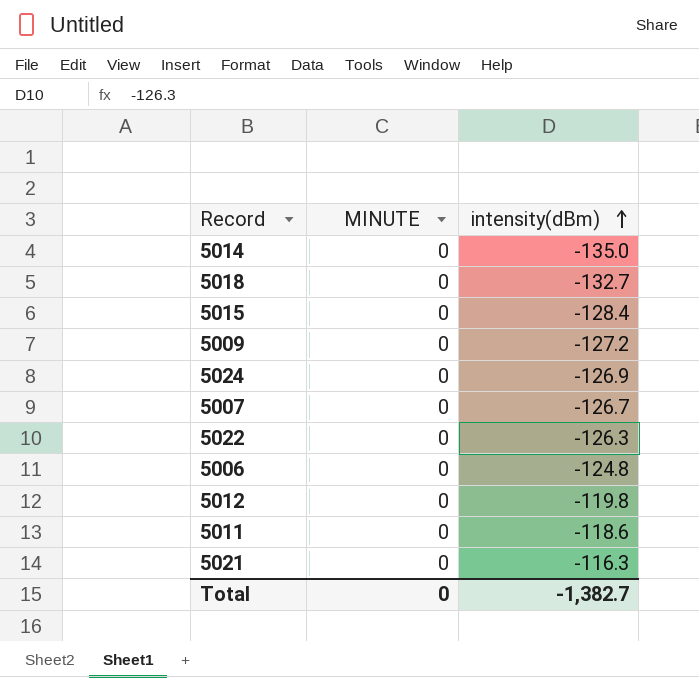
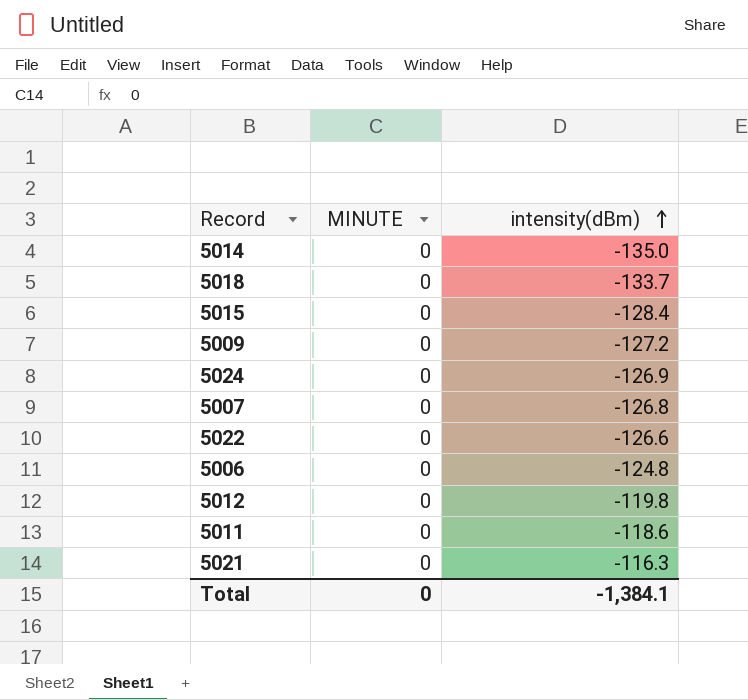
5018 | intensity(dBm): -132.7 -> -133.7
5007 | intensity(dBm): -126.7 -> -126.8
5022 | intensity(dBm): -126.3 -> -126.6
Total | intensity(dBm): -1,382.7 -> -1,384.1

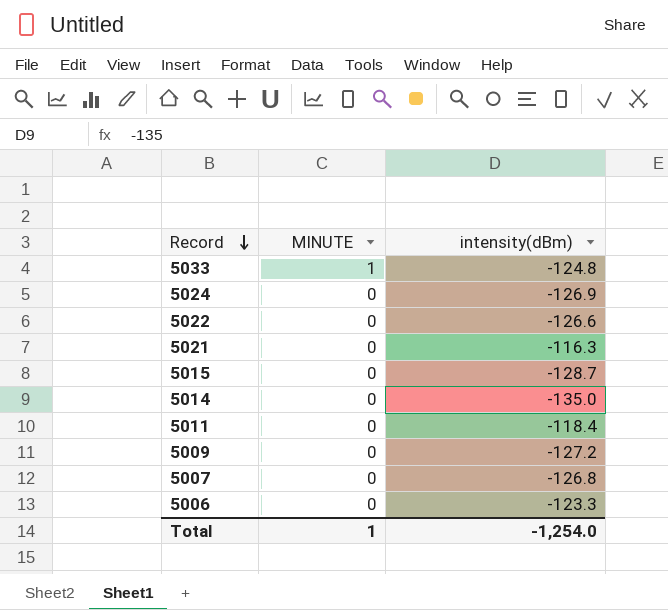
row order: intensity(dBm) ascending -> Record descending
row 5018: 0 | -133.7 -> none
row 5012: 0 | -119.8 -> none
row 5033: none -> 1 | -124.8
5015 | intensity(dBm): -128.4 -> -128.7
5011 | intensity(dBm): -118.6 -> -118.4
5006 | intensity(dBm): -124.8 -> -123.3
Total | MINUTE: 0 -> 1
Total | intensity(dBm): -1,384.1 -> -1,254.0

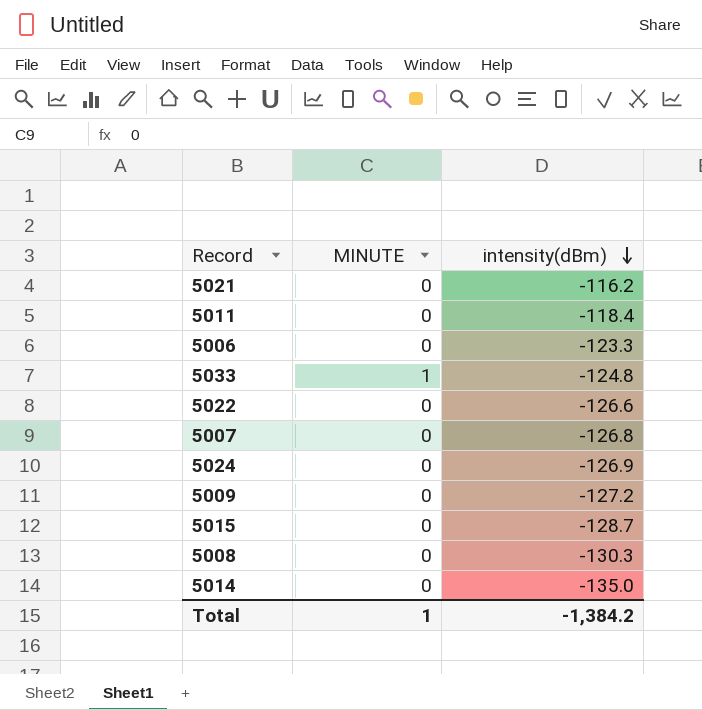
row order: Record descending -> intensity(dBm) descending
5021 | intensity(dBm): -116.3 -> -116.2
row 5008: none -> 0 | -130.3
Total | intensity(dBm): -1,254.0 -> -1,384.2

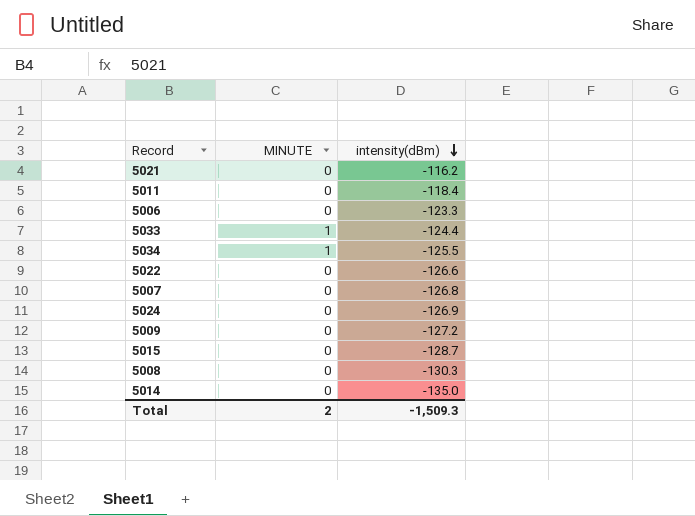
5033 | intensity(dBm): -124.8 -> -124.4
row 5034: none -> 1 | -125.5
Total | MINUTE: 1 -> 2
Total | intensity(dBm): -1,384.2 -> -1,509.3

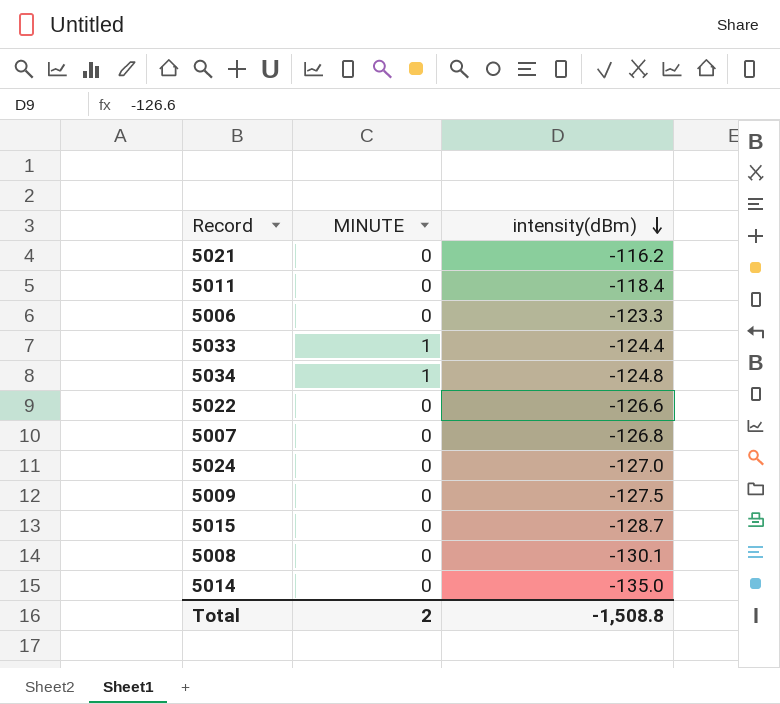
5034 | intensity(dBm): -125.5 -> -124.8
5024 | intensity(dBm): -126.9 -> -127.0
5009 | intensity(dBm): -127.2 -> -127.5
5008 | intensity(dBm): -130.3 -> -130.1
Total | intensity(dBm): -1,509.3 -> -1,508.8

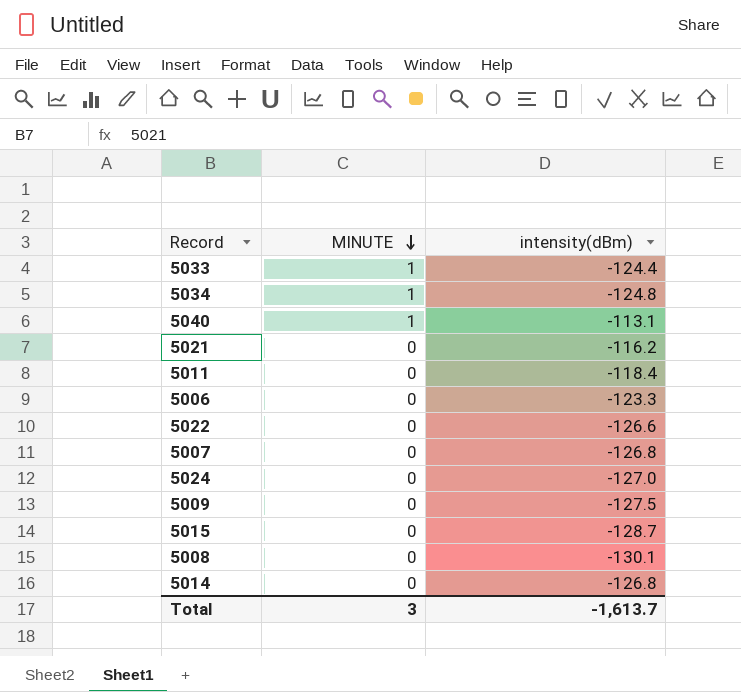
row order: intensity(dBm) descending -> MINUTE descending
row 5040: none -> 1 | -113.1
5014 | intensity(dBm): -135.0 -> -126.8
Total | MINUTE: 2 -> 3
Total | intensity(dBm): -1,508.8 -> -1,613.7

